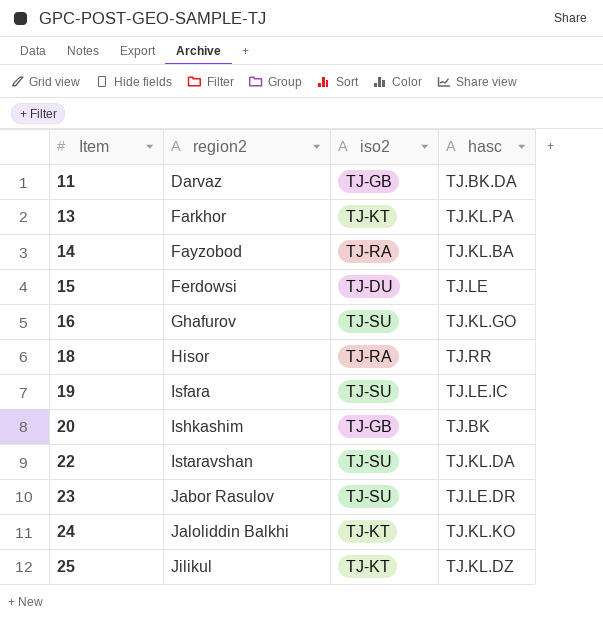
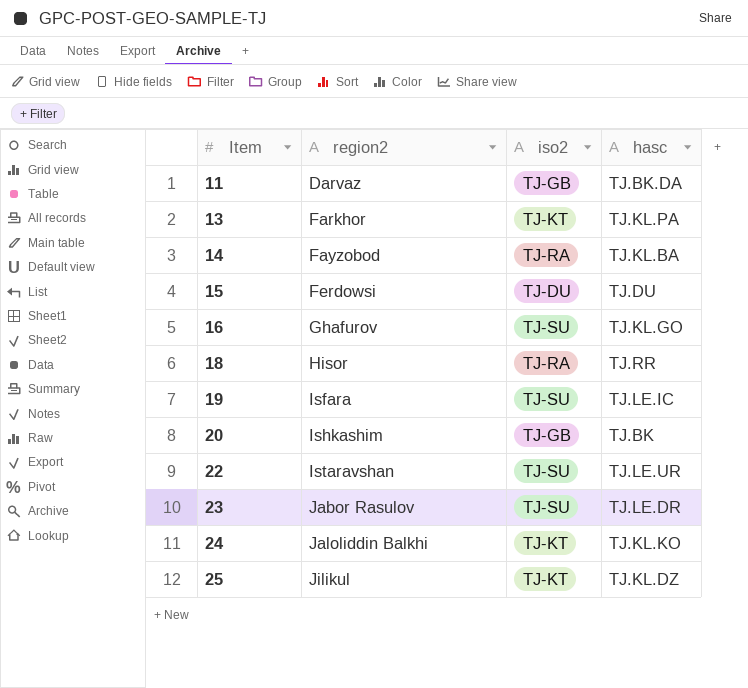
15 | hasc: TJ.LE -> TJ.DU
22 | hasc: TJ.KL.DA -> TJ.LE.UR

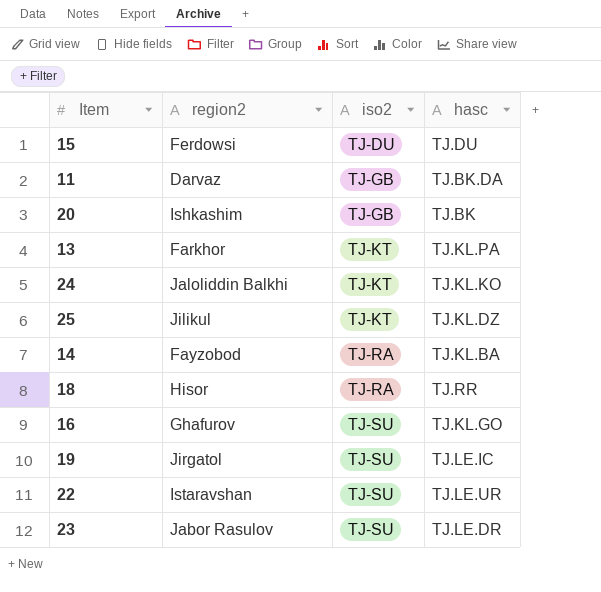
row order: Item ascending -> iso2 ascending
19 | region2: Isfara -> Jirgatol

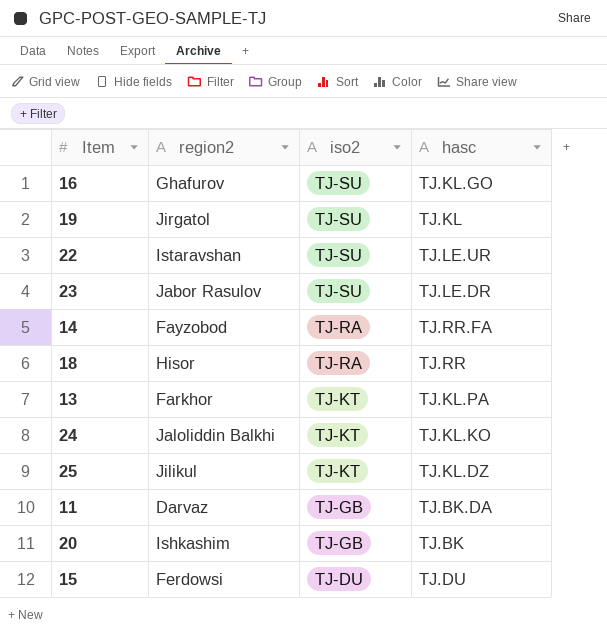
row order: iso2 ascending -> iso2 descending
19 | hasc: TJ.LE.IC -> TJ.KL
14 | hasc: TJ.KL.BA -> TJ.RR.FA

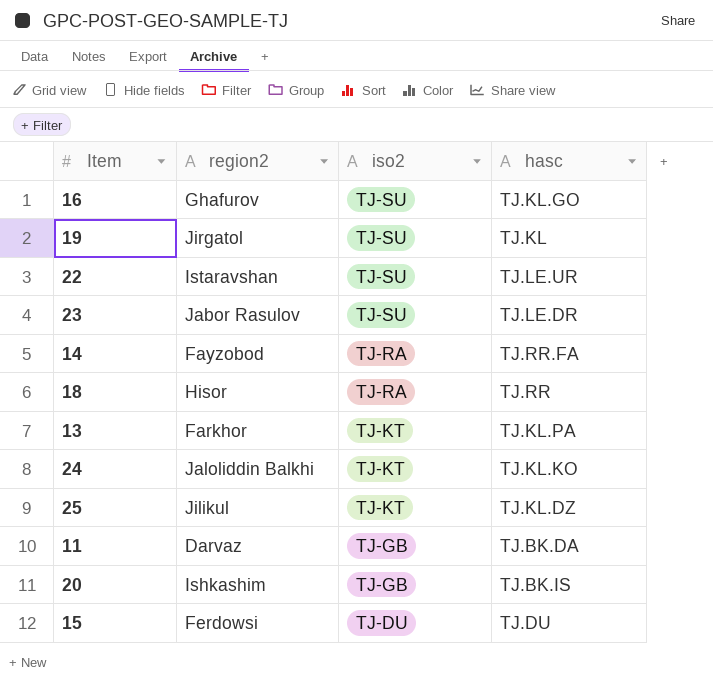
20 | hasc: TJ.BK -> TJ.BK.IS

